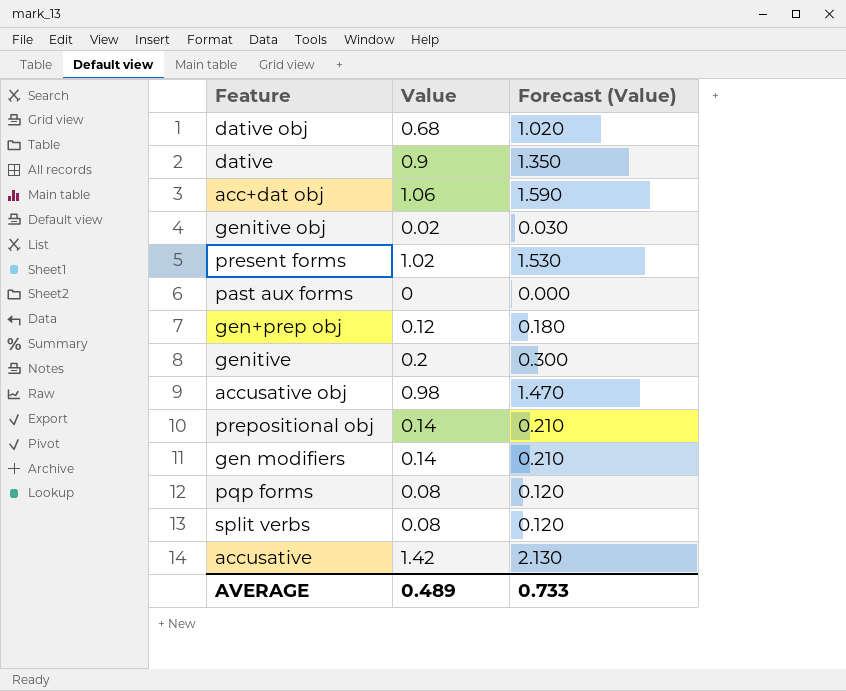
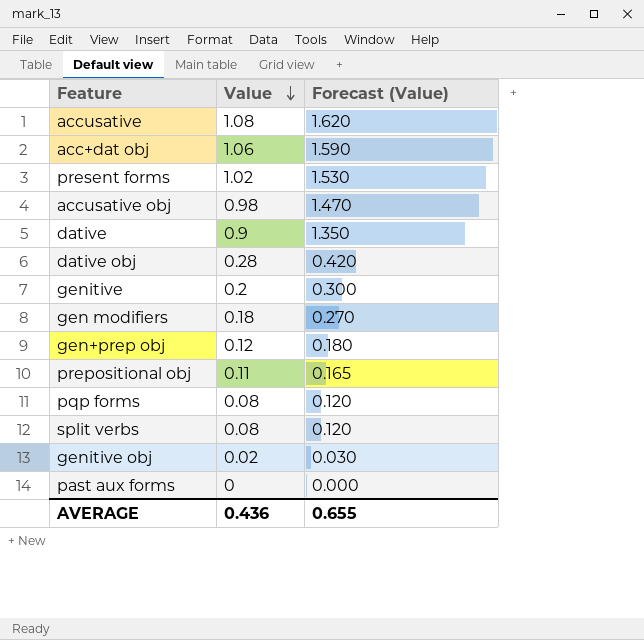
row order: none -> Value descending
accusative | Value: 1.42 -> 1.08
accusative | Forecast (Value): 2.130 -> 1.620
dative obj | Value: 0.68 -> 0.28
dative obj | Forecast (Value): 1.020 -> 0.420
gen modifiers | Value: 0.14 -> 0.18
gen modifiers | Forecast (Value): 0.210 -> 0.270
prepositional obj | Value: 0.14 -> 0.11
prepositional obj | Forecast (Value): 0.210 -> 0.165
AVERAGE | Value: 0.489 -> 0.436
AVERAGE | Forecast (Value): 0.733 -> 0.655

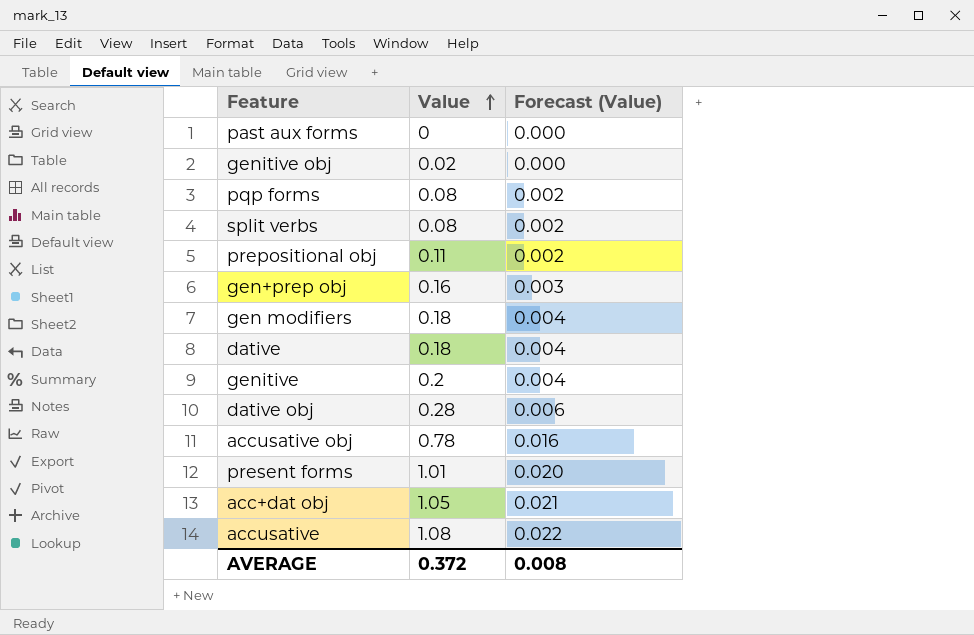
row order: Value descending -> Value ascending
column Forecast (Value) | formula: [Value] * 1.5 -> [Value] * 0.02
gen+prep obj | Value: 0.12 -> 0.16
dative | Value: 0.9 -> 0.18
accusative obj | Value: 0.98 -> 0.78
present forms | Value: 1.02 -> 1.01
acc+dat obj | Value: 1.06 -> 1.05
AVERAGE | Value: 0.436 -> 0.372
AVERAGE | Forecast (Value): 0.655 -> 0.008

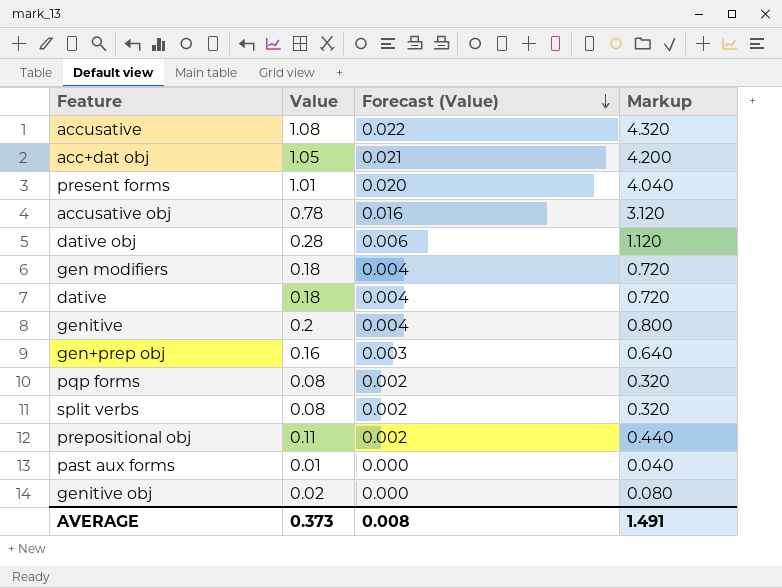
row order: Value ascending -> Forecast (Value) descending
column Markup | formula: none -> [Value] * 4
past aux forms | Value: 0 -> 0.01
AVERAGE | Value: 0.372 -> 0.373

